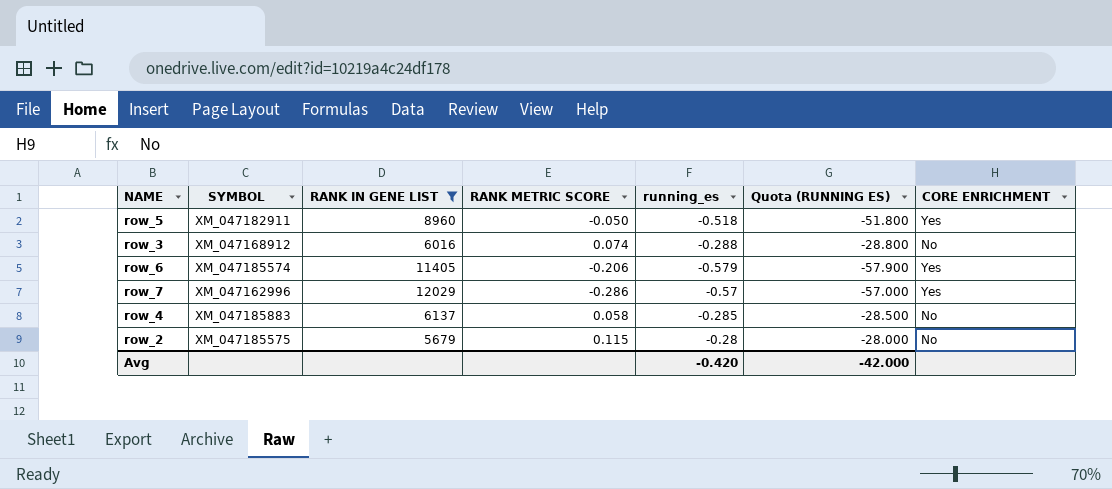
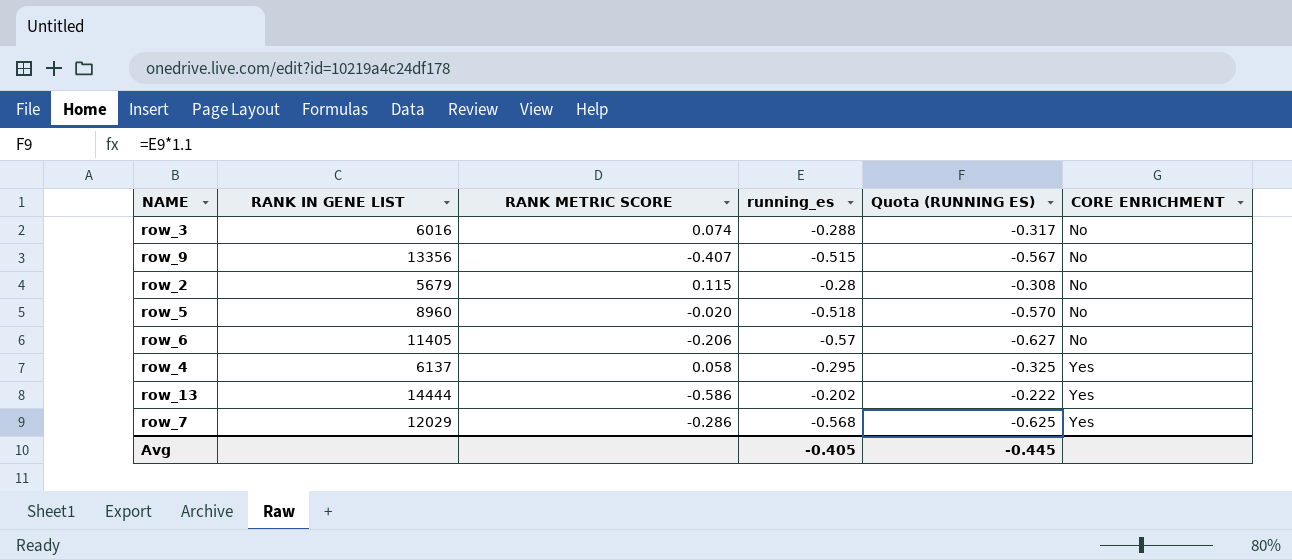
filter: RANK IN GENE LIST <= 12029 -> none
row order: none -> CORE ENRICHMENT ascending
column SYMBOL | position: 2 -> none
column Quota (RUNNING ES) | formula: [running_es] * 100 -> [running_es] * 1.1
row_5 | RANK METRIC SCORE: -0.050 -> -0.020
row_5 | CORE ENRICHMENT: Yes -> No
row_6 | running_es: -0.579 -> -0.57
row_6 | CORE ENRICHMENT: Yes -> No
row_4 | running_es: -0.285 -> -0.295
row_4 | CORE ENRICHMENT: No -> Yes
row_7 | running_es: -0.57 -> -0.568
Avg | running_es: -0.420 -> -0.405
Avg | Quota (RUNNING ES): -42.000 -> -0.445

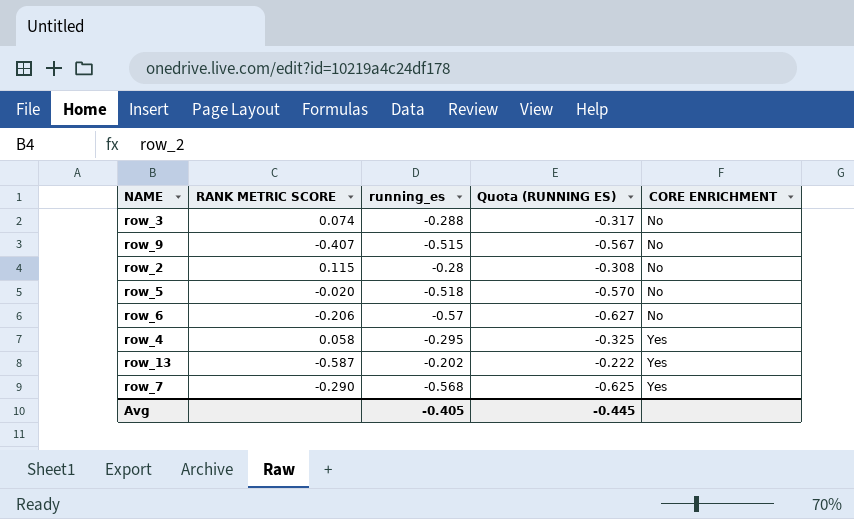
column RANK IN GENE LIST | position: 2 -> none
row_13 | RANK METRIC SCORE: -0.586 -> -0.587
row_7 | RANK METRIC SCORE: -0.286 -> -0.290

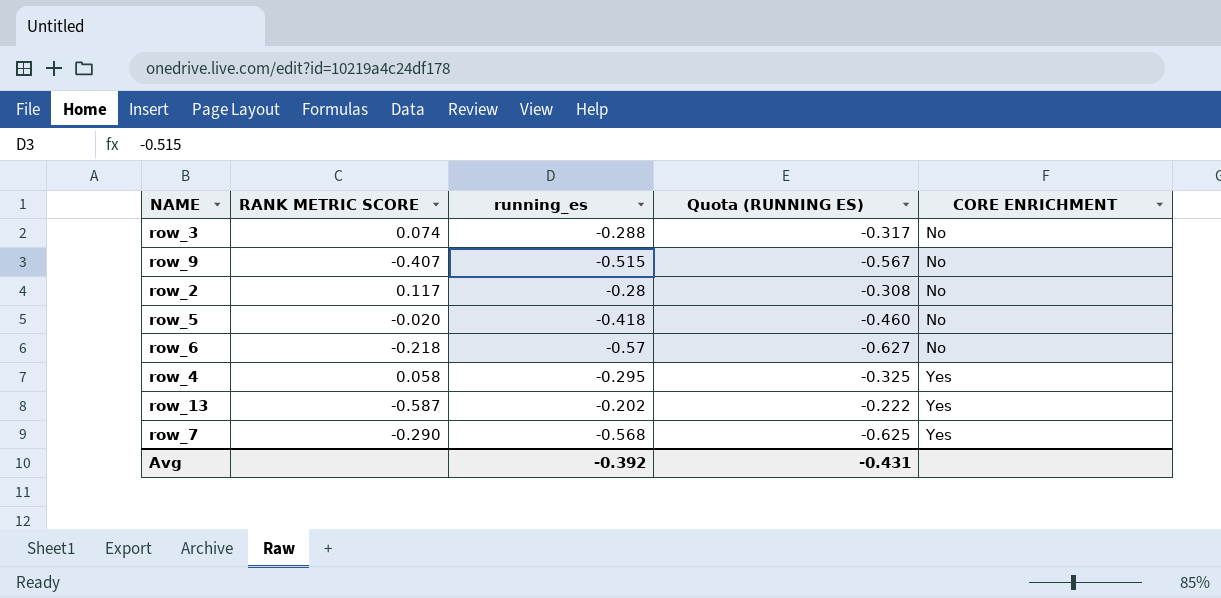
row_2 | RANK METRIC SCORE: 0.115 -> 0.117
row_5 | running_es: -0.518 -> -0.418
row_5 | Quota (RUNNING ES): -0.570 -> -0.460
row_6 | RANK METRIC SCORE: -0.206 -> -0.218
Avg | running_es: -0.405 -> -0.392
Avg | Quota (RUNNING ES): -0.445 -> -0.431

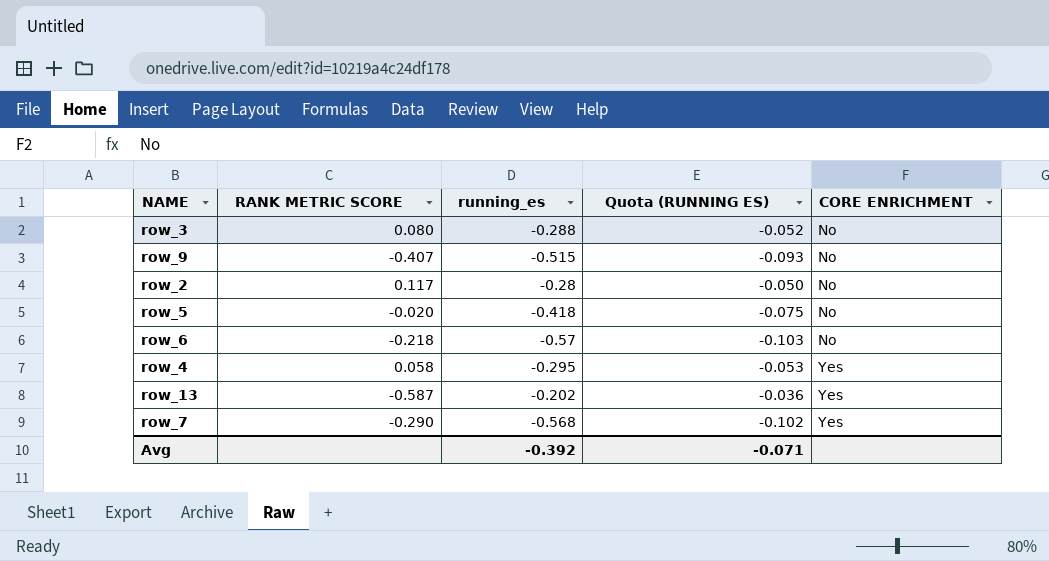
column Quota (RUNNING ES) | formula: [running_es] * 1.1 -> [running_es] * 0.18
row_3 | RANK METRIC SCORE: 0.074 -> 0.080
Avg | Quota (RUNNING ES): -0.431 -> -0.071

